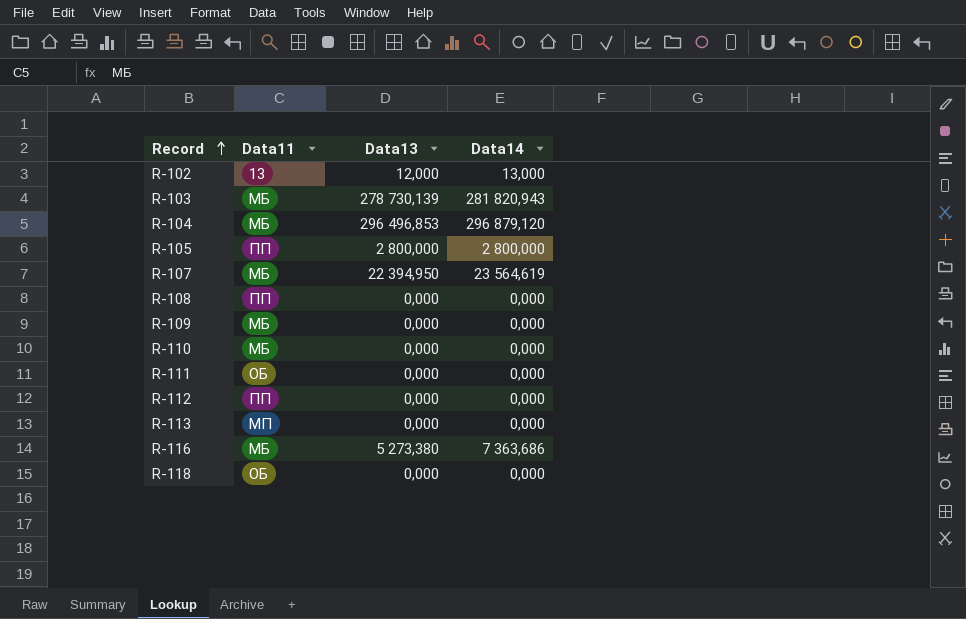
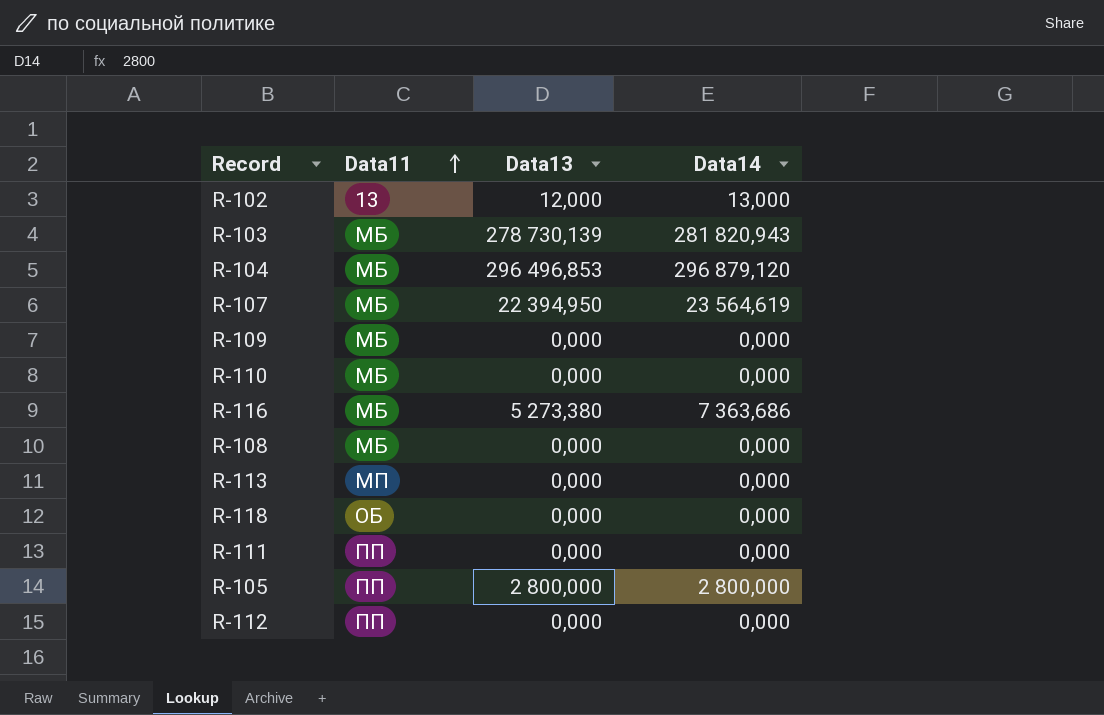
row order: Record ascending -> Data11 ascending
R-108 | Data11: ПП -> МБ
R-111 | Data11: ОБ -> ПП

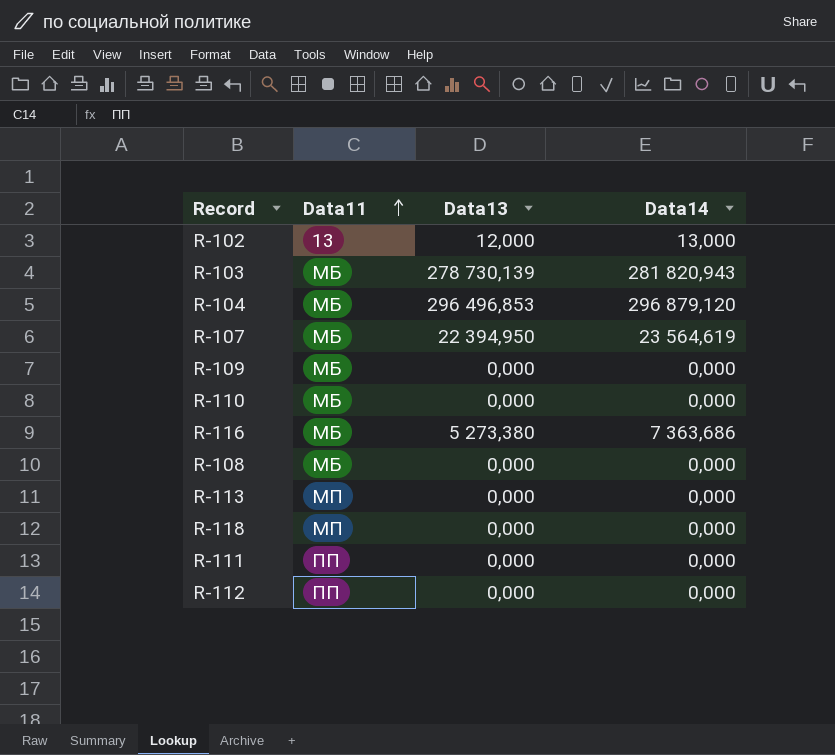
row R-105: ПП | 2 800,000 | 2 800,000 -> none
R-118 | Data11: ОБ -> МП

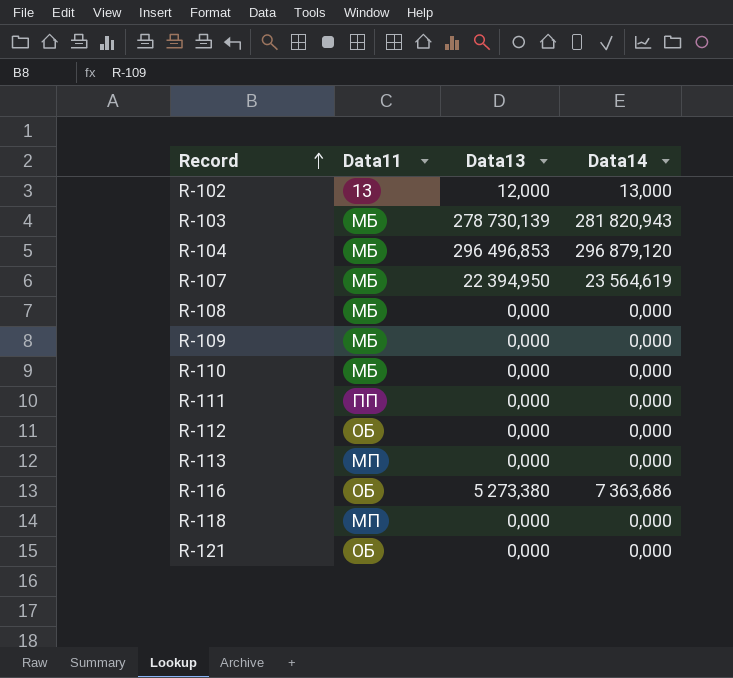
row order: Data11 ascending -> Record ascending
R-112 | Data11: ПП -> ОБ
R-116 | Data11: МБ -> ОБ
row R-121: none -> ОБ | 0,000 | 0,000

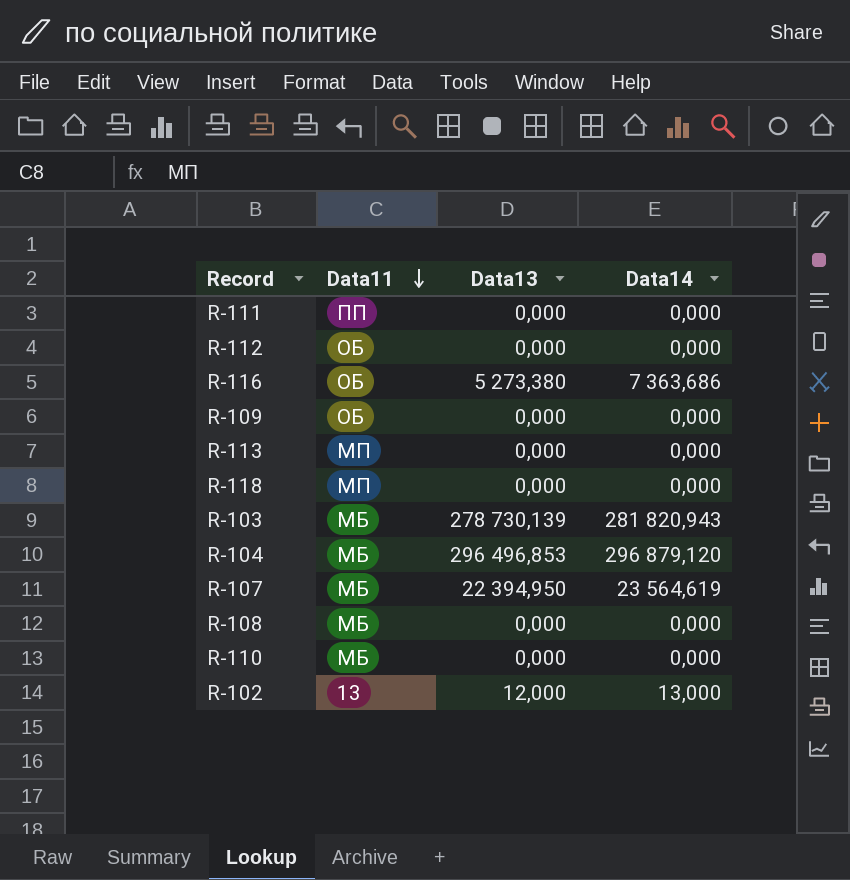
row order: Record ascending -> Data11 descending
row R-121: ОБ | 0,000 | 0,000 -> none
R-109 | Data11: МБ -> ОБ

